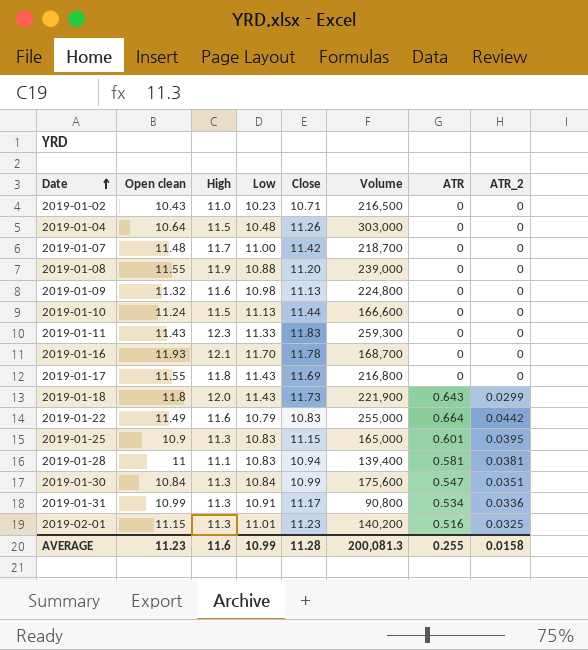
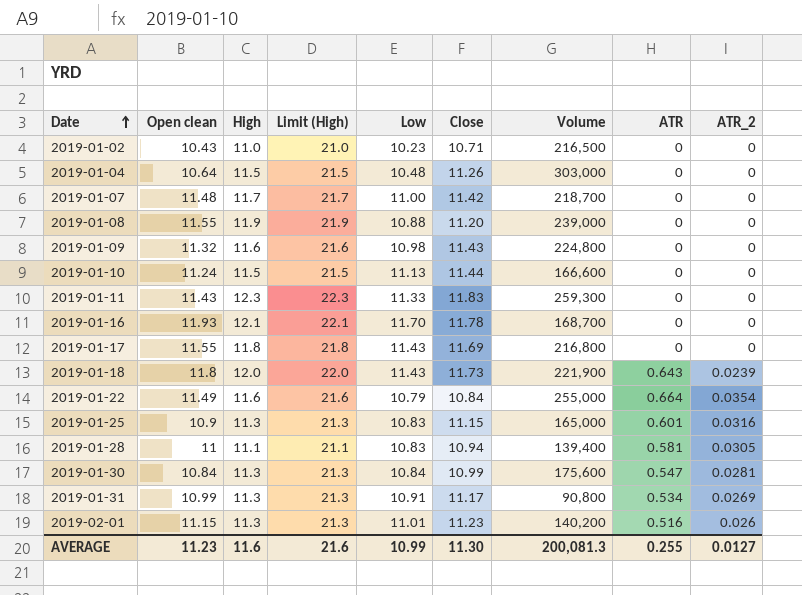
column Limit (High) | formula: none -> [High] + 10
2019-01-09 | Close: 11.13 -> 11.43
2019-01-18 | ATR_2: 0.0299 -> 0.0239
2019-01-22 | Close: 10.83 -> 10.84
2019-01-22 | ATR_2: 0.0442 -> 0.0354
2019-01-25 | ATR_2: 0.0395 -> 0.0316
2019-01-28 | ATR_2: 0.0381 -> 0.0305
2019-01-30 | ATR_2: 0.0351 -> 0.0281
2019-01-31 | ATR_2: 0.0336 -> 0.0269
2019-02-01 | ATR_2: 0.0325 -> 0.026
AVERAGE | Close: 11.28 -> 11.30
AVERAGE | ATR_2: 0.0158 -> 0.0127

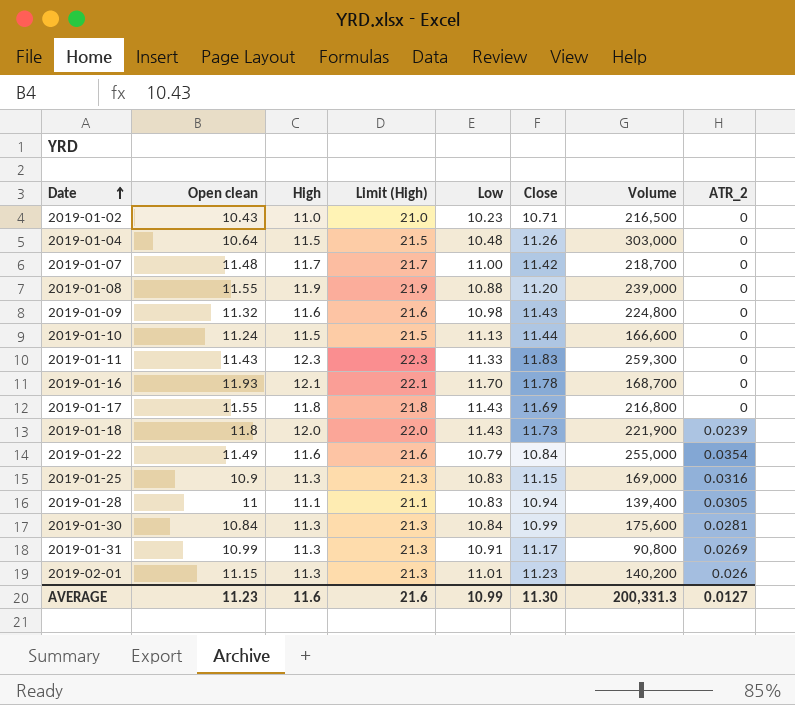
column ATR | position: 8 -> none
2019-01-25 | Volume: 165,000 -> 169,000
AVERAGE | Volume: 200,081.3 -> 200,331.3

